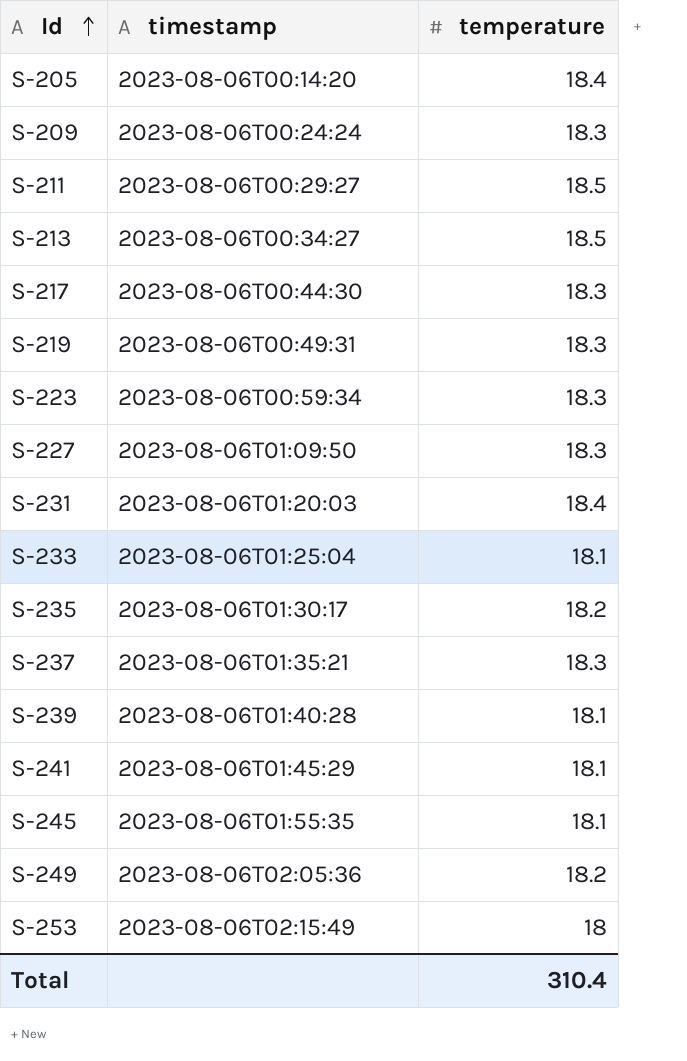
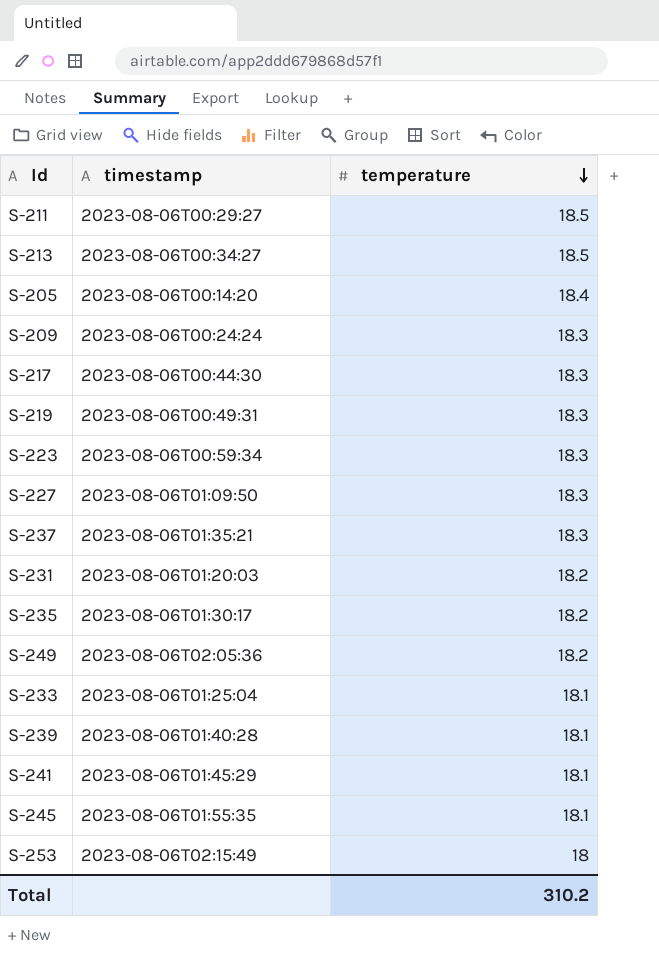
row order: Id ascending -> temperature descending
S-231 | temperature: 18.4 -> 18.2
Total | temperature: 310.4 -> 310.2

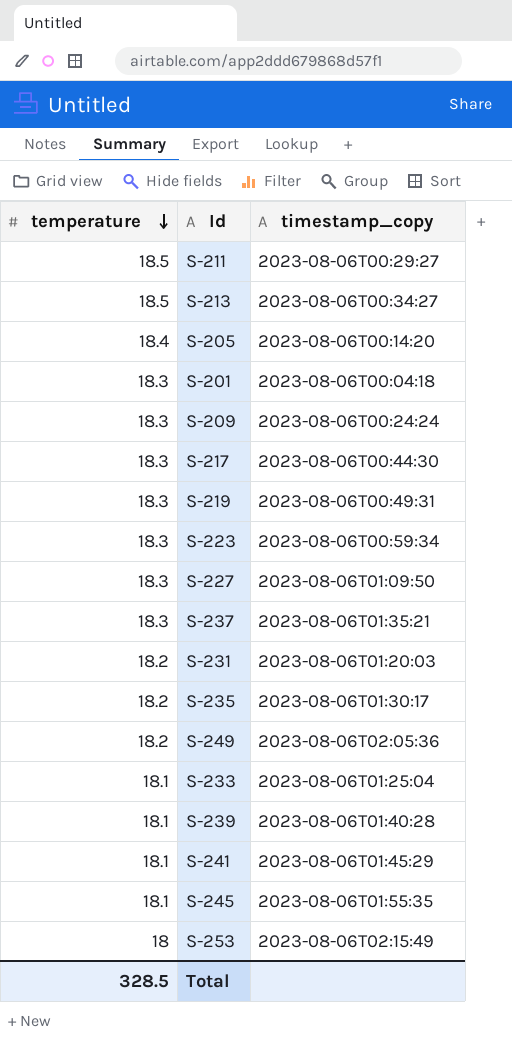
column temperature | position: 3 -> 1
column name: timestamp -> timestamp_copy
row S-201: none -> 18.3 | 2023-08-06T00:04:18
Total | temperature: 310.2 -> 328.5

